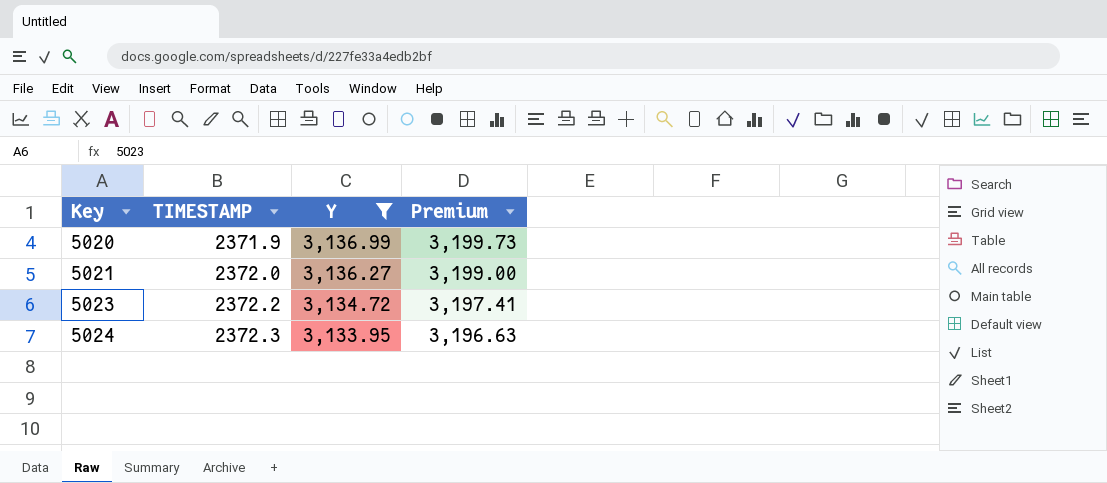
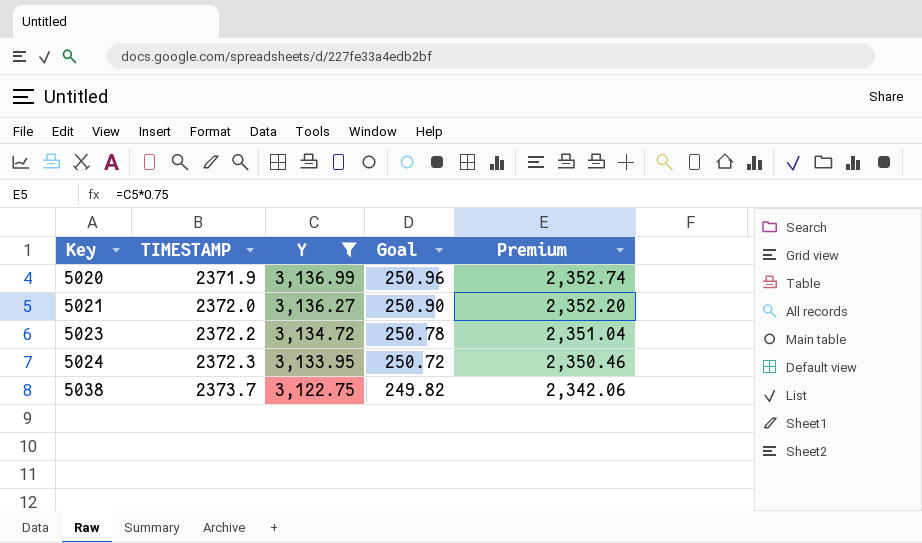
column Goal | formula: none -> [Y] * 0.08
column Premium | formula: [Y] * 1.02 -> [Y] * 0.75
row 5038: none -> 2373.7 | 3,122.75 | 249.82 | 2,342.06

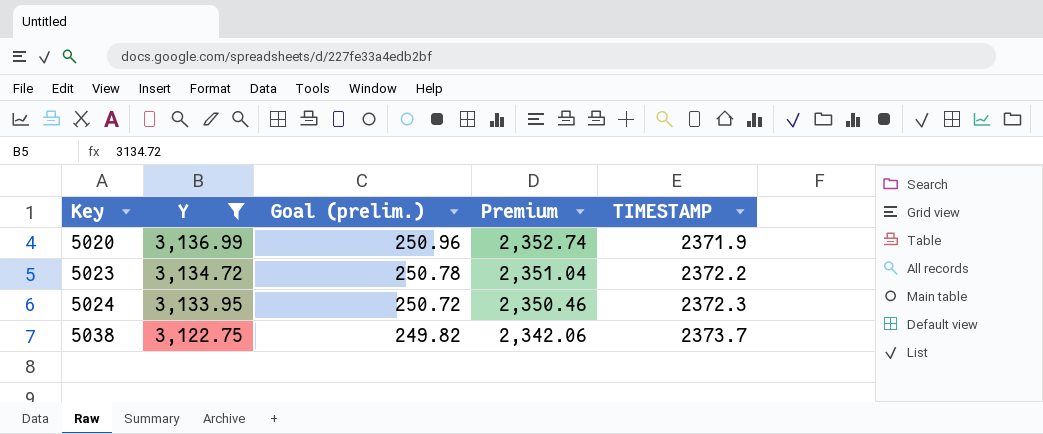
column name: Goal -> Goal (prelim.)
column TIMESTAMP | position: 2 -> 5
row 5021: 2372.0 | 3,136.27 | 250.90 | 2,352.20 -> none

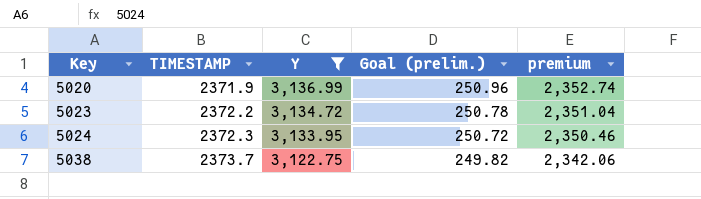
column TIMESTAMP | position: 5 -> 2
column name: Premium -> premium

